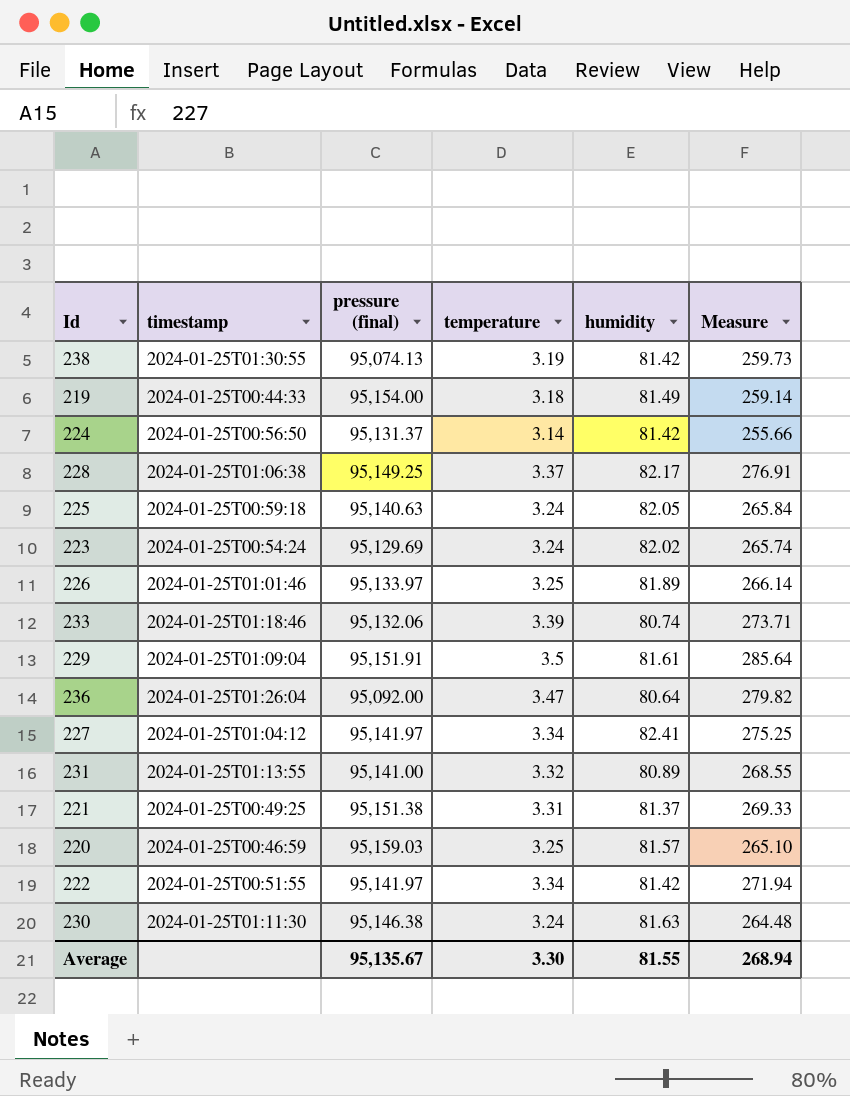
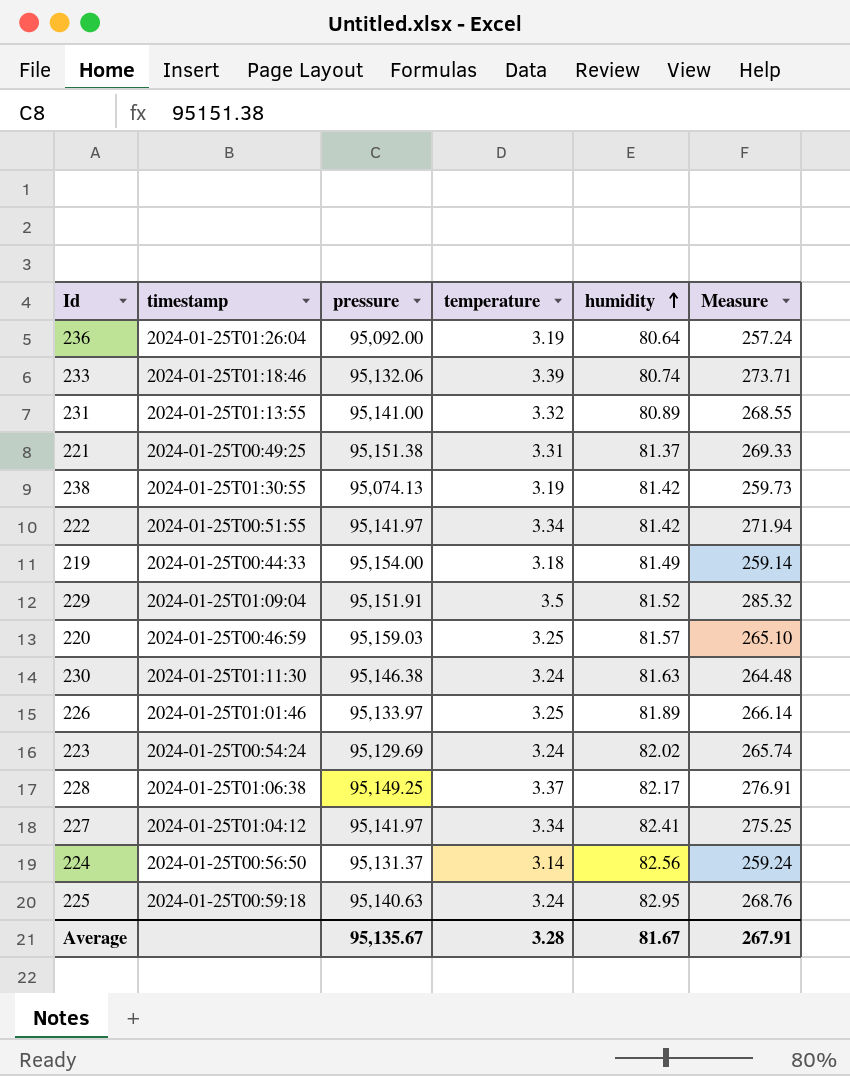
row order: none -> humidity ascending
column name: pressure (final) -> pressure
236 | temperature: 3.47 -> 3.19
236 | Measure: 279.82 -> 257.24
229 | humidity: 81.61 -> 81.52
229 | Measure: 285.64 -> 285.32
224 | humidity: 81.42 -> 82.56
224 | Measure: 255.66 -> 259.24
225 | humidity: 82.05 -> 82.95
225 | Measure: 265.84 -> 268.76
Average | temperature: 3.30 -> 3.28
Average | humidity: 81.55 -> 81.67
Average | Measure: 268.94 -> 267.91

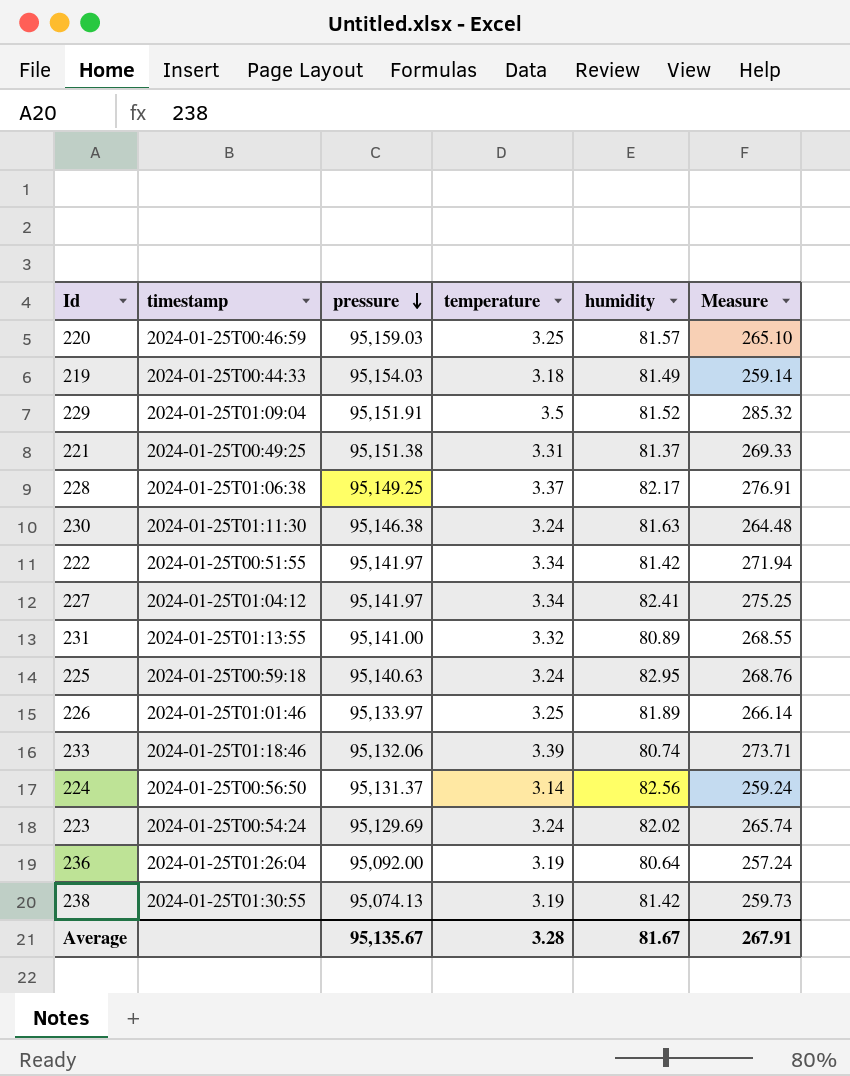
row order: humidity ascending -> pressure descending
219 | pressure: 95,154.00 -> 95,154.03

